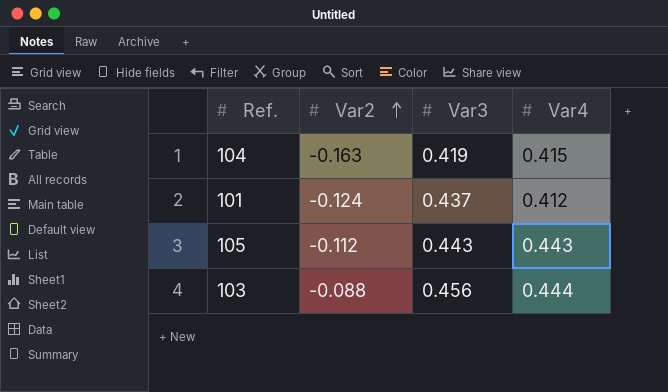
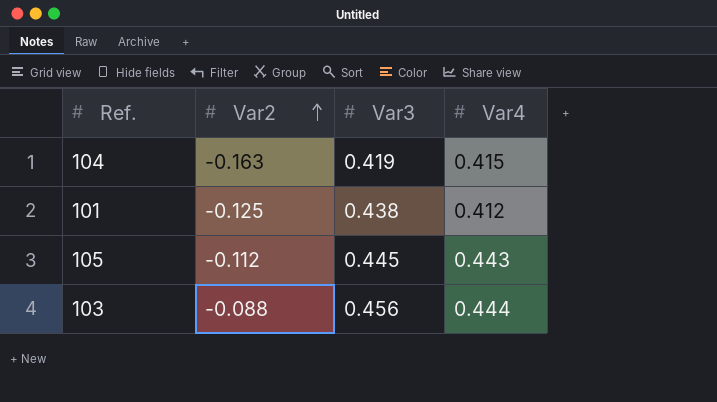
101 | Var2: -0.124 -> -0.125
101 | Var3: 0.437 -> 0.438
105 | Var3: 0.443 -> 0.445

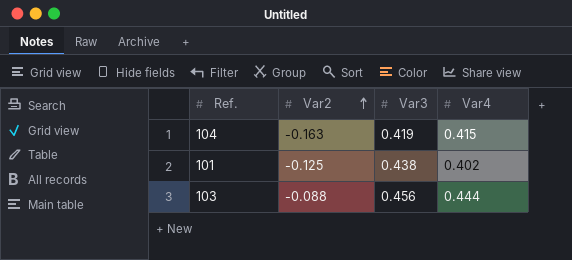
row 105: -0.112 | 0.445 | 0.443 -> none
101 | Var4: 0.412 -> 0.402

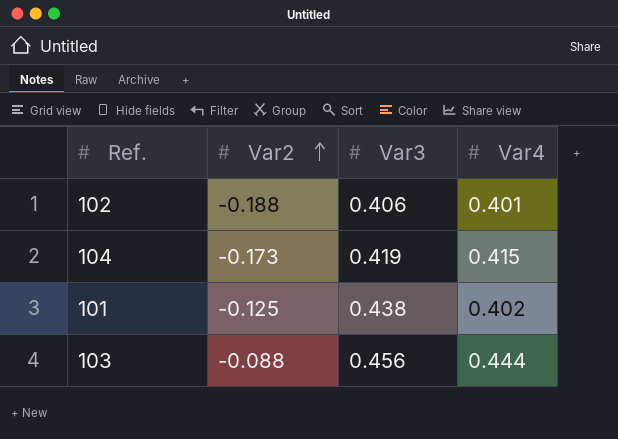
row 102: none -> -0.188 | 0.406 | 0.401
104 | Var2: -0.163 -> -0.173

